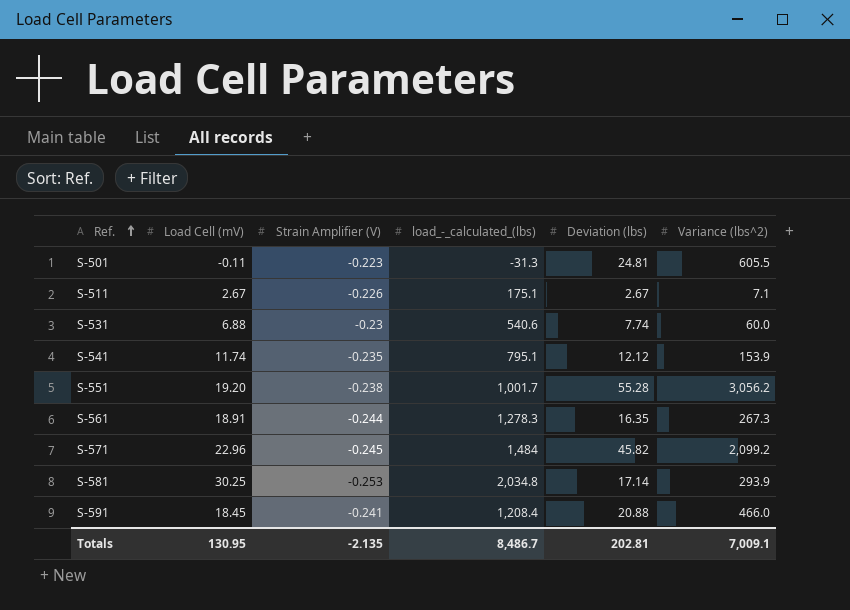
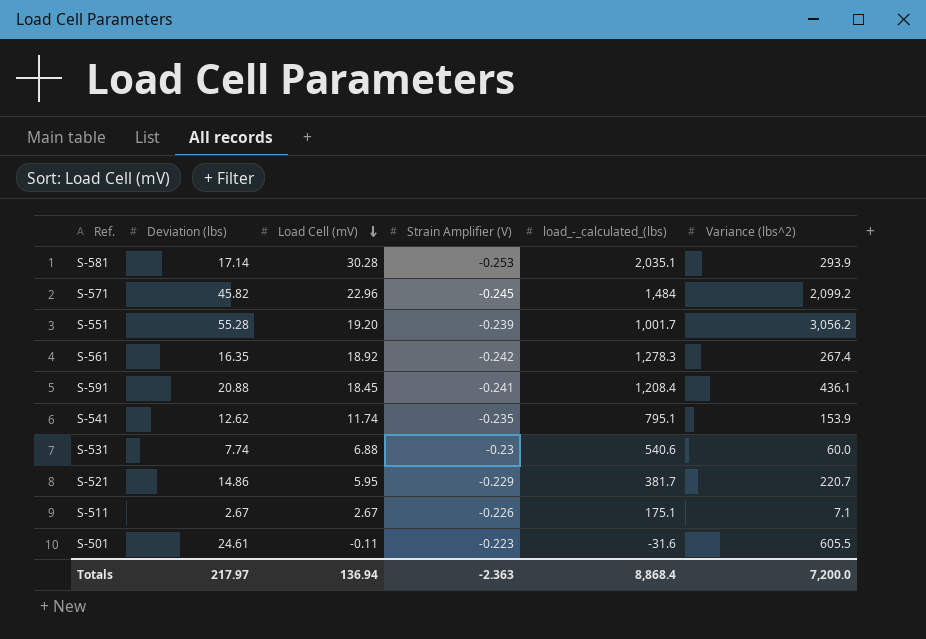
row order: Ref. ascending -> Load Cell (mV) descending
column Deviation (lbs) | position: 5 -> 2
S-581 | Load Cell (mV): 30.25 -> 30.28
S-581 | load_-_calculated_(lbs): 2,034.8 -> 2,035.1
S-551 | Strain Amplifier (V): -0.238 -> -0.239
S-561 | Load Cell (mV): 18.91 -> 18.92
S-561 | Strain Amplifier (V): -0.244 -> -0.242
S-561 | Variance (lbs^2): 267.3 -> 267.4
S-591 | Variance (lbs^2): 466.0 -> 436.1
S-541 | Deviation (lbs): 12.12 -> 12.62
row S-521: none -> 14.86 | 5.95 | -0.229 | 381.7 | 220.7
S-501 | Deviation (lbs): 24.81 -> 24.61
S-501 | load_-_calculated_(lbs): -31.3 -> -31.6
Totals | Deviation (lbs): 202.81 -> 217.97
Totals | Load Cell (mV): 130.95 -> 136.94
Totals | Strain Amplifier (V): -2.135 -> -2.363
Totals | load_-_calculated_(lbs): 8,486.7 -> 8,868.4
Totals | Variance (lbs^2): 7,009.1 -> 7,200.0

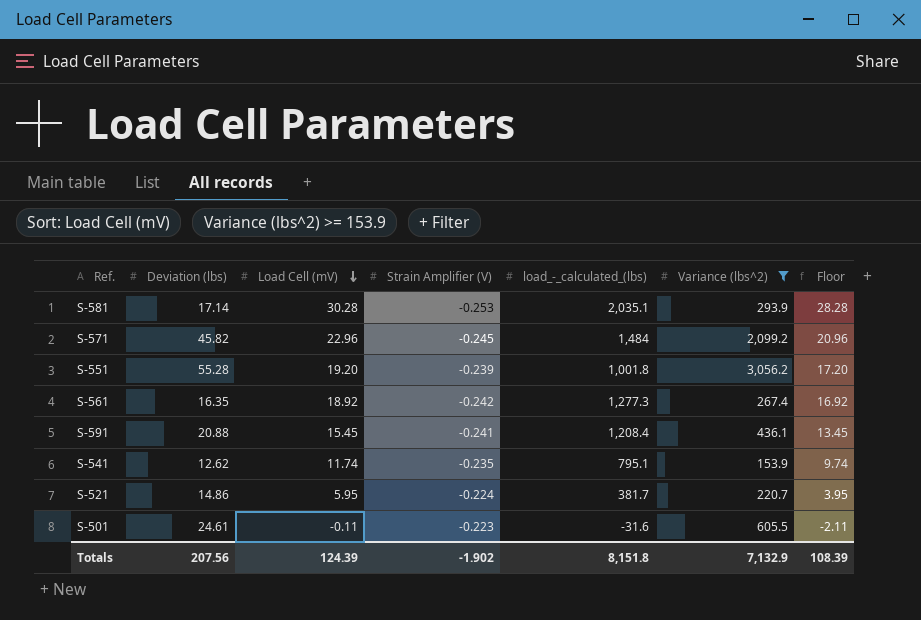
filter: none -> Variance (lbs^2) >= 153.9
column Floor | formula: none -> [Load Cell (mV)] - 2
S-551 | load_-_calculated_(lbs): 1,001.7 -> 1,001.8
S-561 | load_-_calculated_(lbs): 1,278.3 -> 1,277.3
S-591 | Load Cell (mV): 18.45 -> 15.45
S-521 | Strain Amplifier (V): -0.229 -> -0.224
Totals | Deviation (lbs): 217.97 -> 207.56
Totals | Load Cell (mV): 136.94 -> 124.39
Totals | Strain Amplifier (V): -2.363 -> -1.902
Totals | load_-_calculated_(lbs): 8,868.4 -> 8,151.8
Totals | Variance (lbs^2): 7,200.0 -> 7,132.9

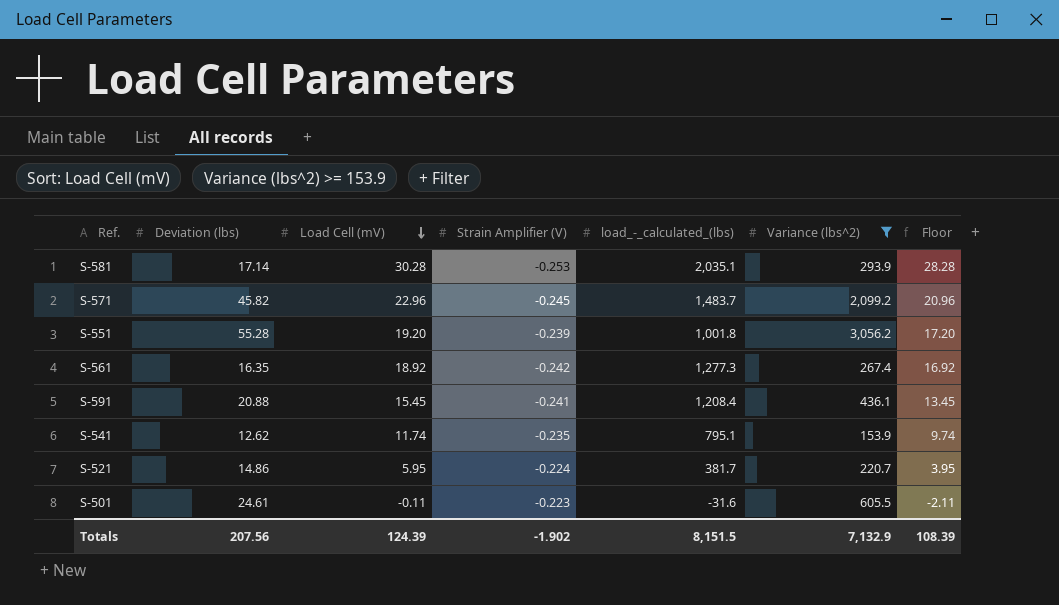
S-571 | load_-_calculated_(lbs): 1,484 -> 1,483.7
Totals | load_-_calculated_(lbs): 8,151.8 -> 8,151.5

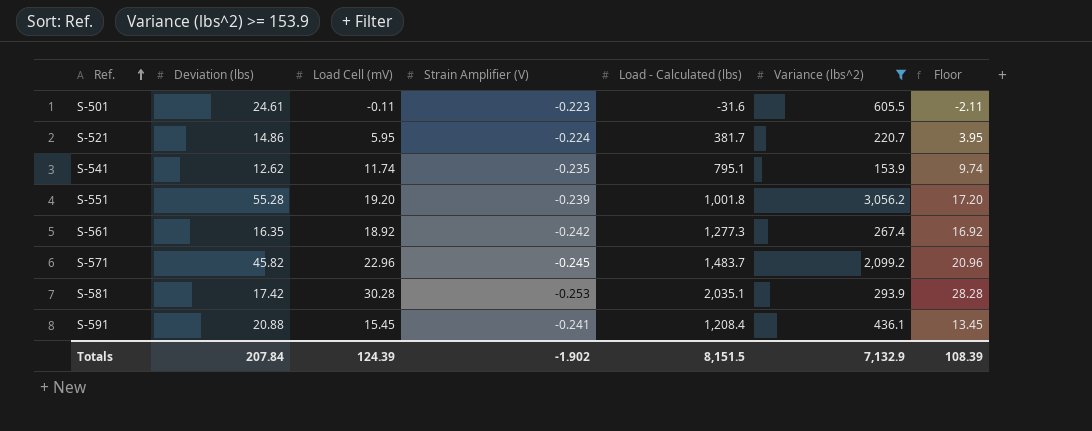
row order: Load Cell (mV) descending -> Ref. ascending
column name: load_-_calculated_(lbs) -> Load - Calculated (lbs)
S-581 | Deviation (lbs): 17.14 -> 17.42
Totals | Deviation (lbs): 207.56 -> 207.84

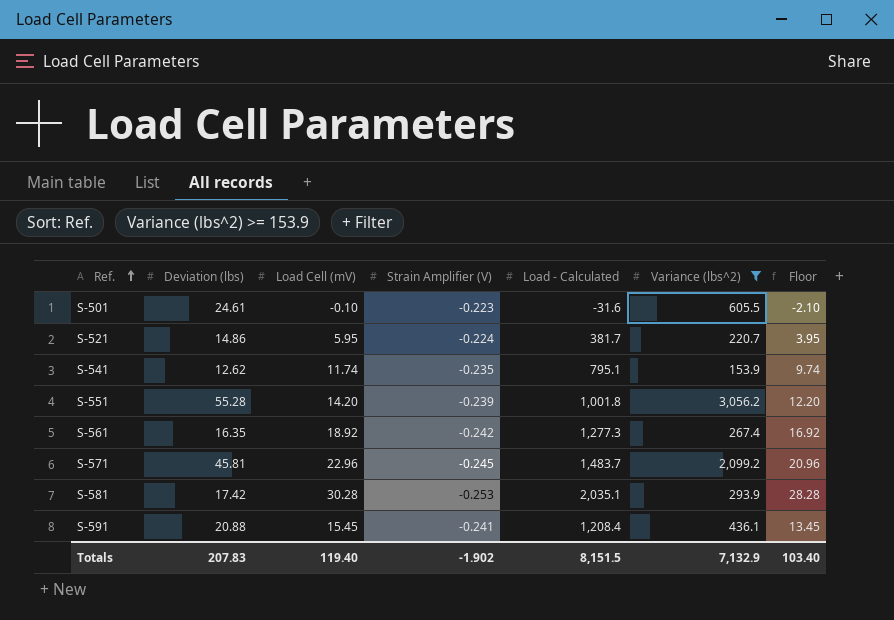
column name: Load - Calculated (lbs) -> Load - Calculated
S-501 | Load Cell (mV): -0.11 -> -0.10
S-501 | Floor: -2.11 -> -2.10
S-551 | Load Cell (mV): 19.20 -> 14.20
S-551 | Floor: 17.20 -> 12.20
S-571 | Deviation (lbs): 45.82 -> 45.81
Totals | Deviation (lbs): 207.84 -> 207.83
Totals | Load Cell (mV): 124.39 -> 119.40
Totals | Floor: 108.39 -> 103.40

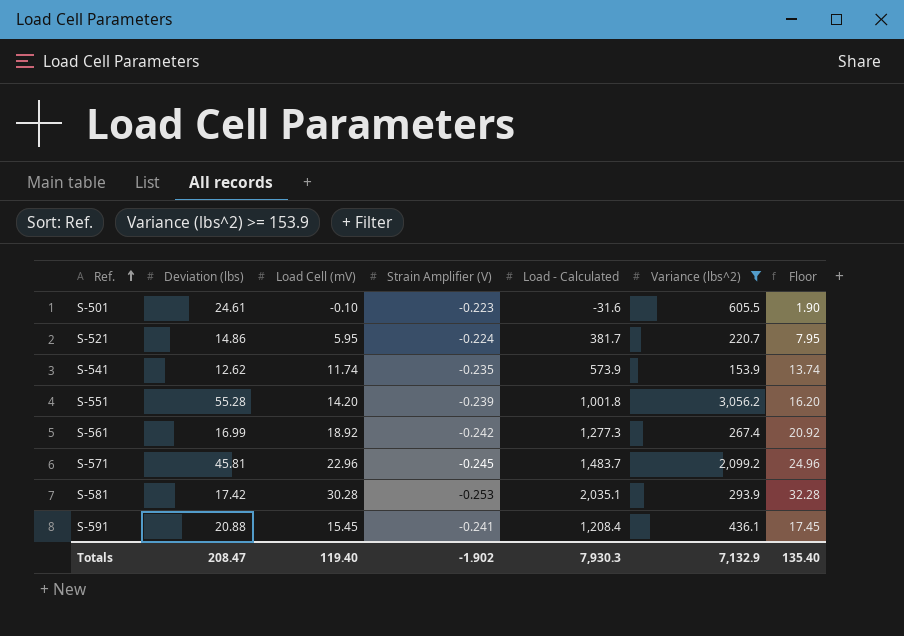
column Floor | formula: [Load Cell (mV)] - 2 -> [Load Cell (mV)] + 2
S-541 | Load - Calculated: 795.1 -> 573.9
S-561 | Deviation (lbs): 16.35 -> 16.99
Totals | Deviation (lbs): 207.83 -> 208.47
Totals | Load - Calculated: 8,151.5 -> 7,930.3
Totals | Floor: 103.40 -> 135.40

